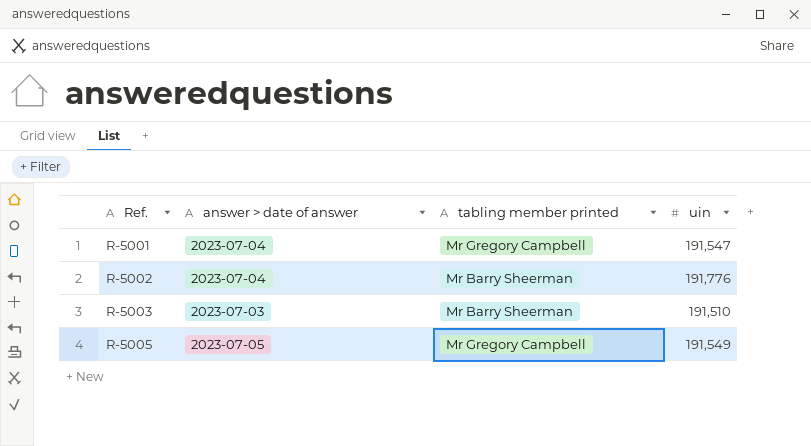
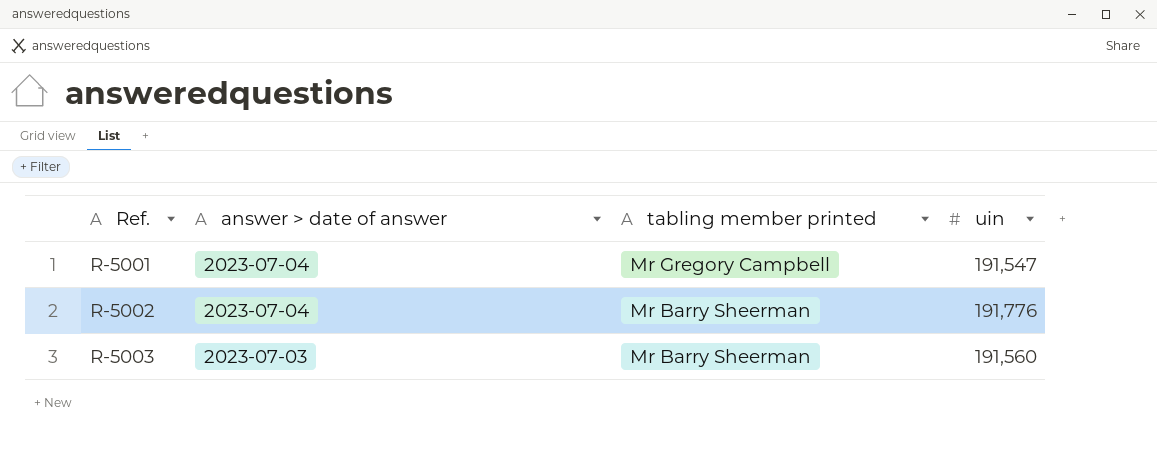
row R-5005: 2023-07-05 | Mr Gregory Campbell | 191,549 -> none
R-5003 | uin: 191,510 -> 191,560

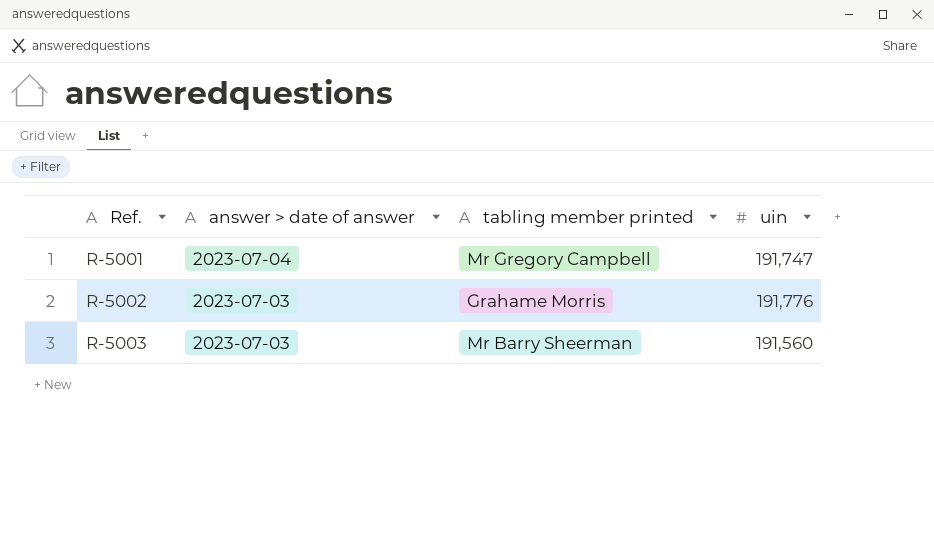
R-5001 | uin: 191,547 -> 191,747
R-5002 | answer > date of answer: 2023-07-04 -> 2023-07-03
R-5002 | tabling member printed: Mr Barry Sheerman -> Grahame Morris

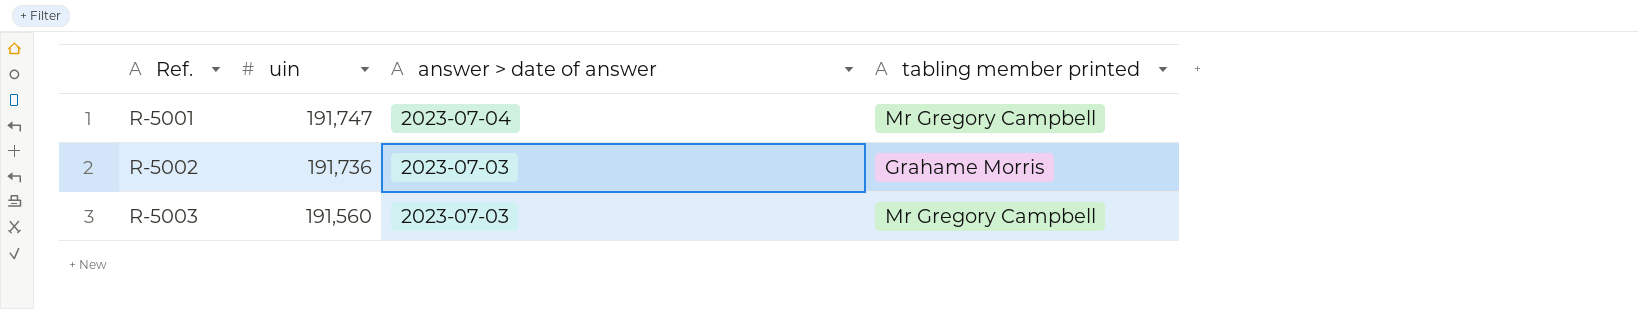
column uin | position: 4 -> 2
R-5002 | uin: 191,776 -> 191,736
R-5003 | tabling member printed: Mr Barry Sheerman -> Mr Gregory Campbell

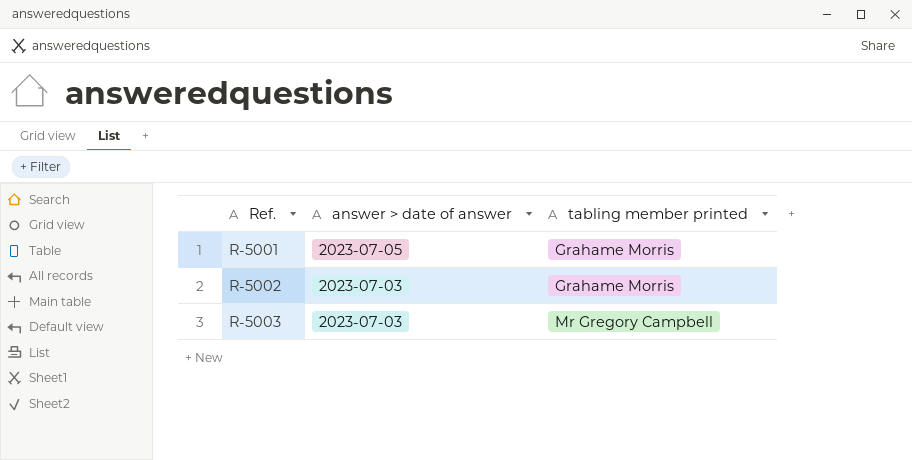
column uin | position: 2 -> none
R-5001 | answer > date of answer: 2023-07-04 -> 2023-07-05
R-5001 | tabling member printed: Mr Gregory Campbell -> Grahame Morris

